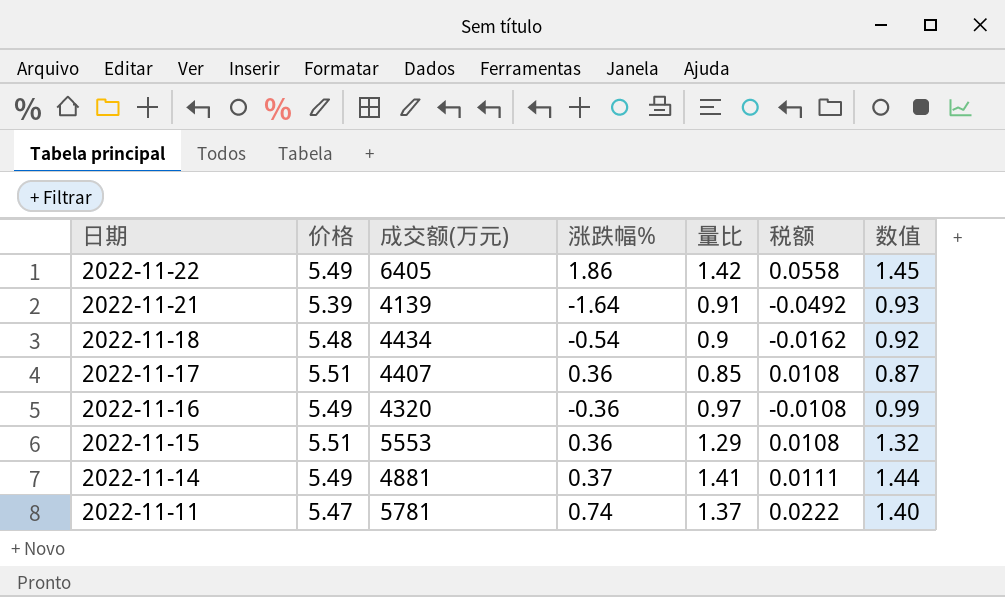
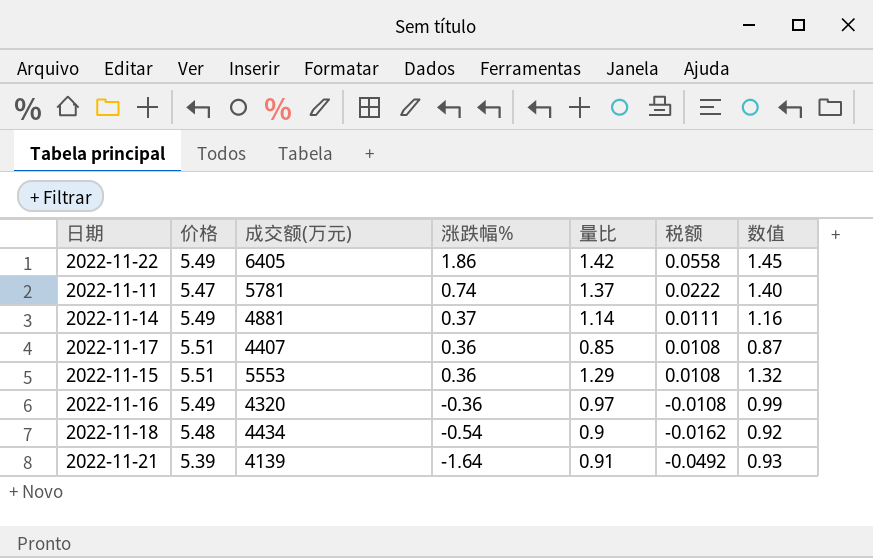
row order: 日期 descending -> 涨跌幅% descending
2022-11-14 | 量比: 1.41 -> 1.14
2022-11-14 | 数值: 1.44 -> 1.16

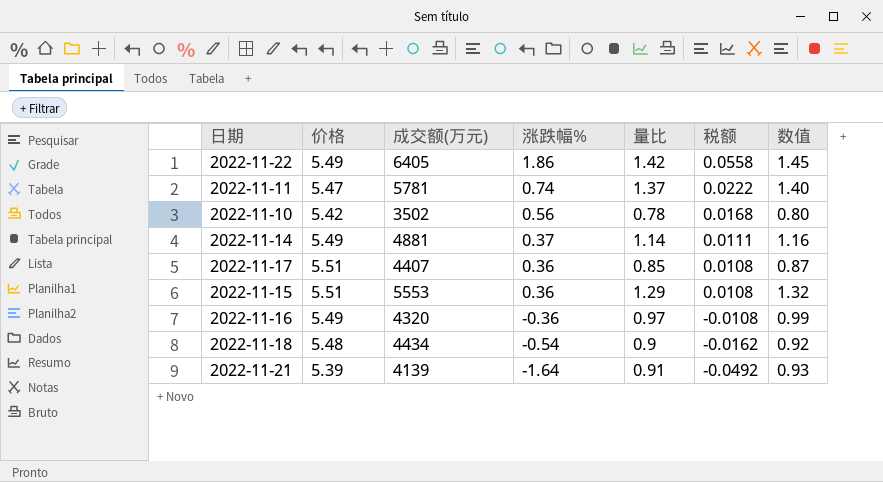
row 2022-11-10: none -> 5.42 | 3502 | 0.56 | 0.78 | 0.0168 | 0.80

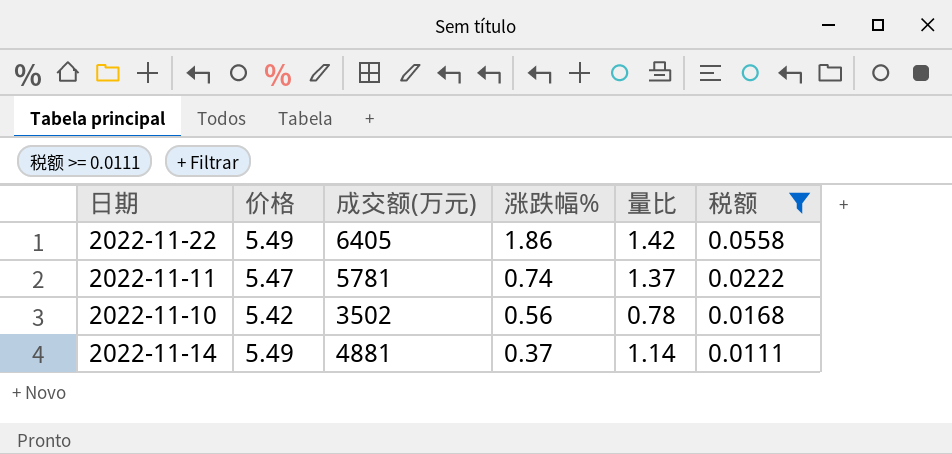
filter: none -> 税额 >= 0.0111
column 数值 | formula: [量比] * 1.02 -> none

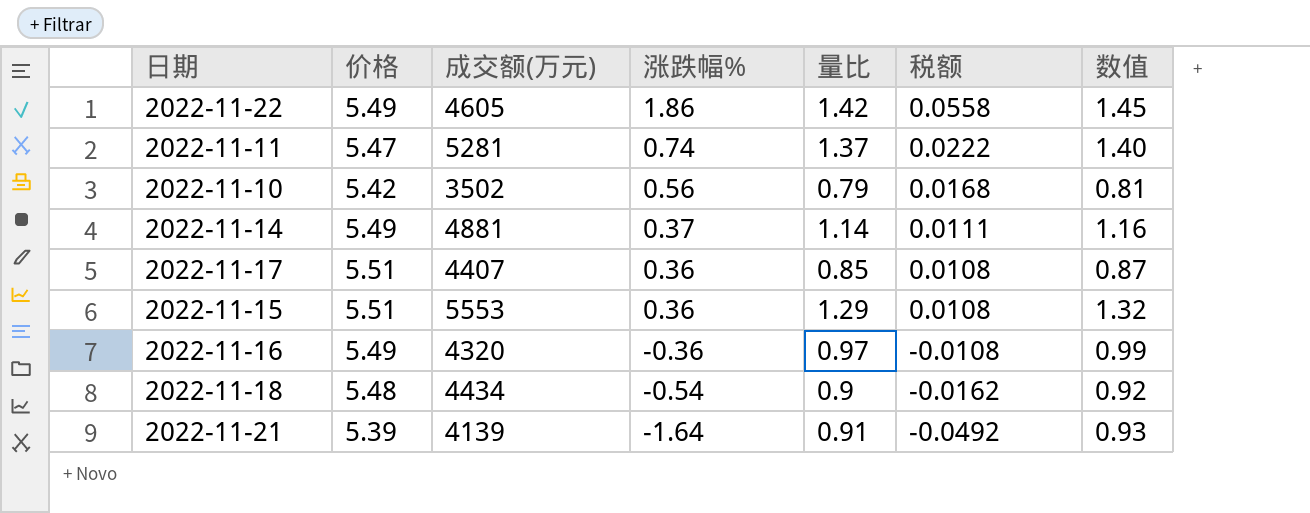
filter: 税额 >= 0.0111 -> none
column 数值 | formula: none -> [量比] * 1.02
2022-11-22 | 成交额(万元): 6405 -> 4605
2022-11-11 | 成交额(万元): 5781 -> 5281
2022-11-10 | 量比: 0.78 -> 0.79

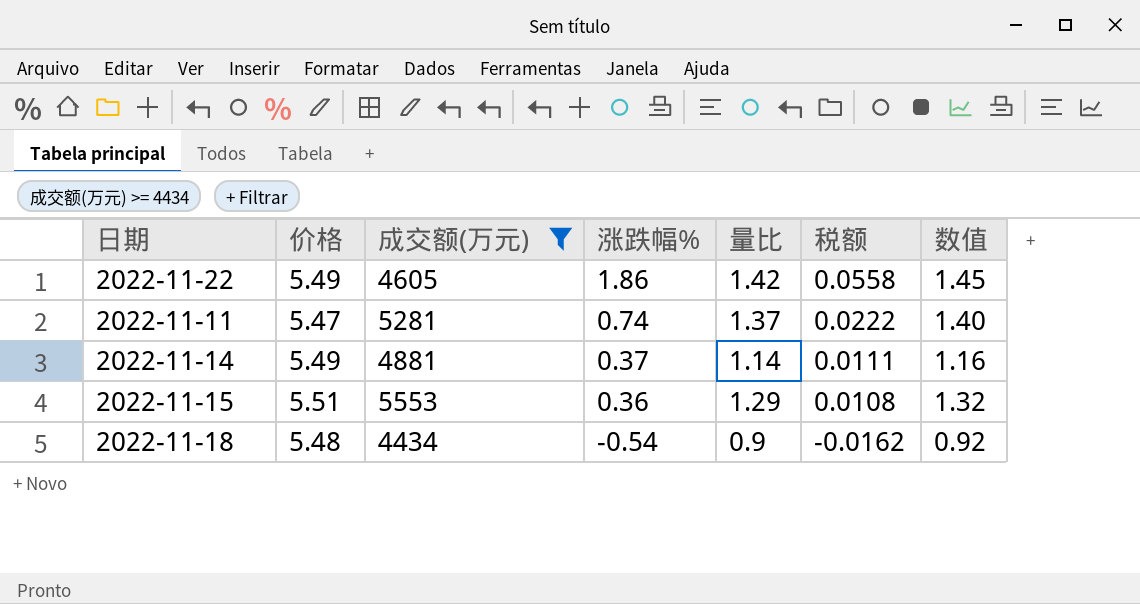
filter: none -> 成交额(万元) >= 4434

